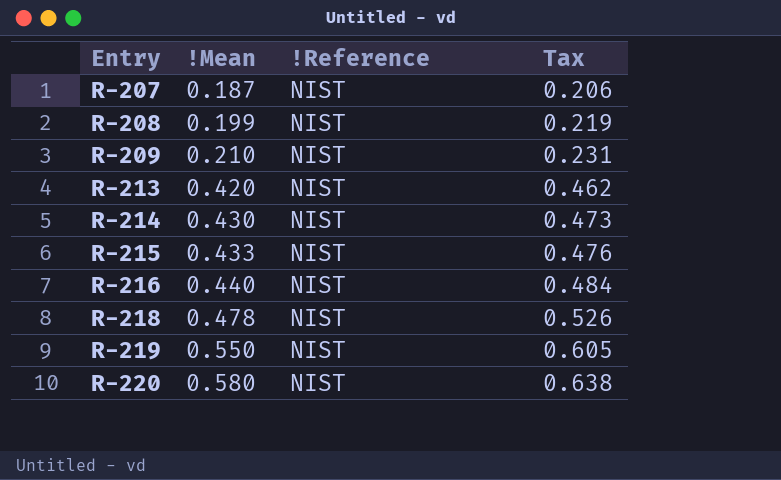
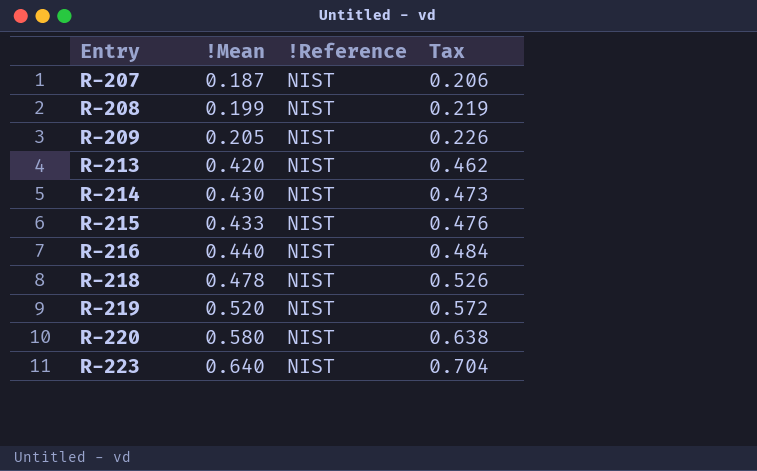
R-209 | !Mean: 0.210 -> 0.205
R-209 | Tax: 0.231 -> 0.226
R-219 | !Mean: 0.550 -> 0.520
R-219 | Tax: 0.605 -> 0.572
row R-223: none -> 0.640 | NIST | 0.704

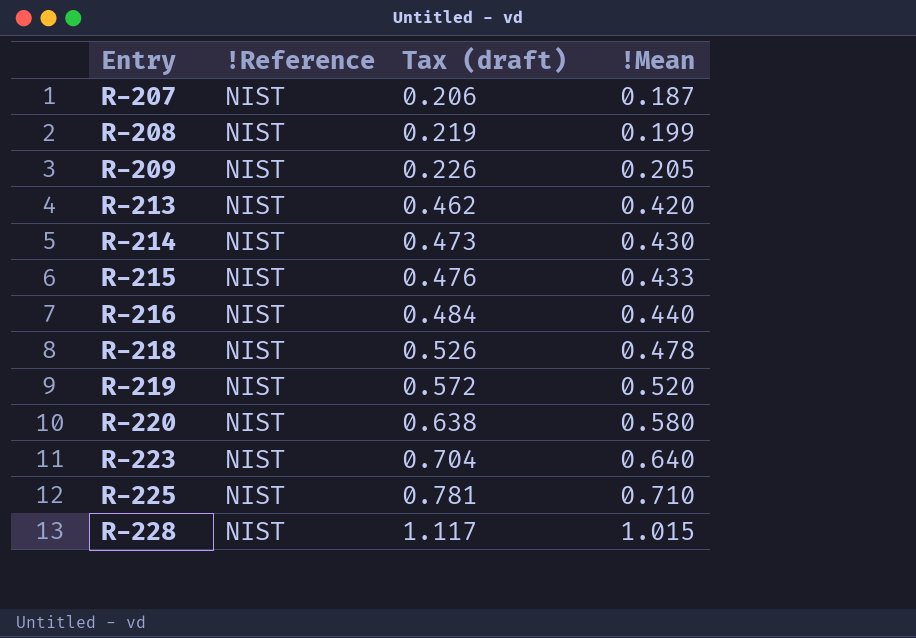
column name: Tax -> Tax (draft)
column !Mean | position: 2 -> 4
row R-225: none -> NIST | 0.781 | 0.710
row R-228: none -> NIST | 1.117 | 1.015

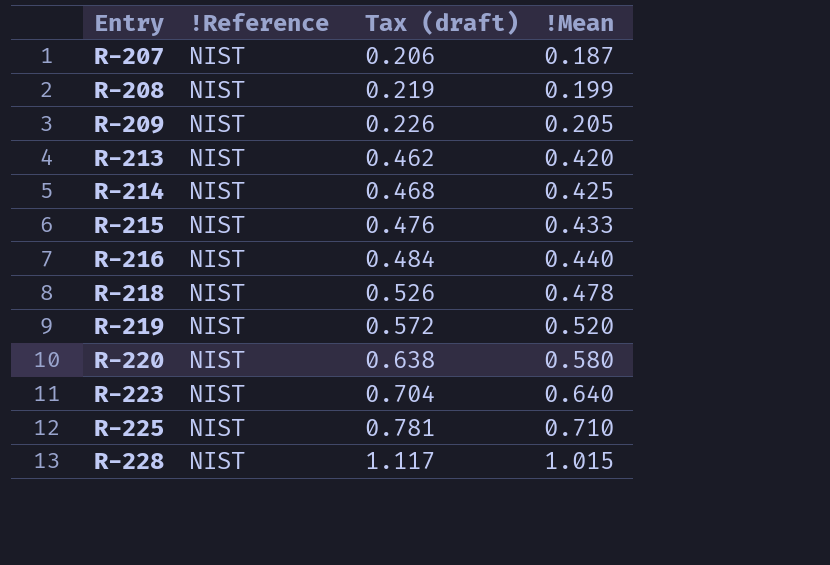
R-214 | Tax (draft): 0.473 -> 0.468
R-214 | !Mean: 0.430 -> 0.425

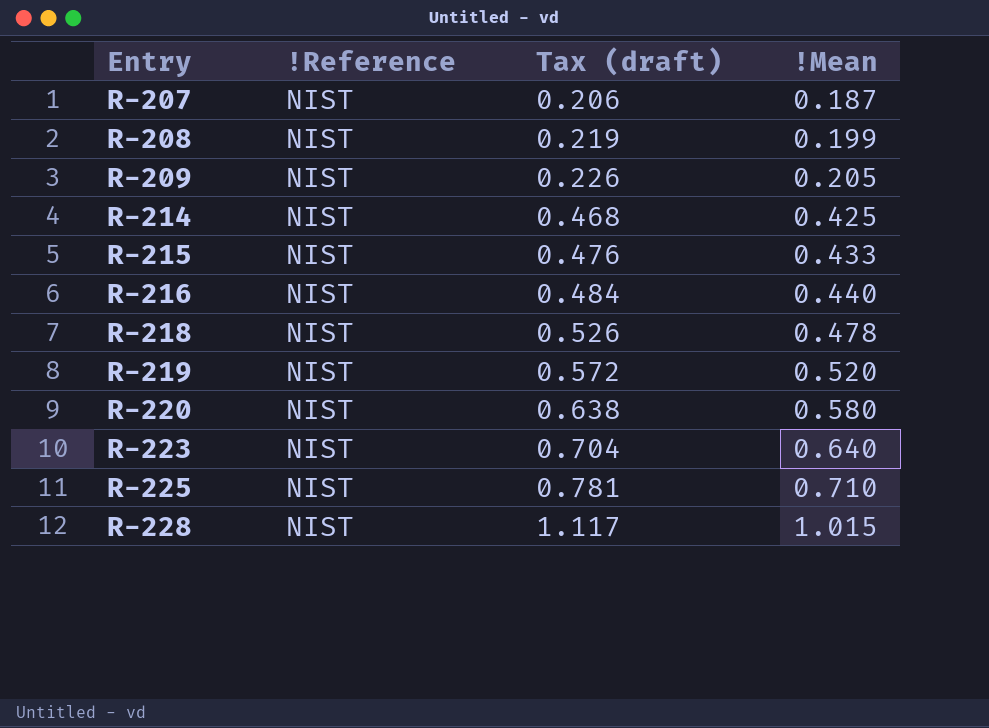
row R-213: NIST | 0.462 | 0.420 -> none

